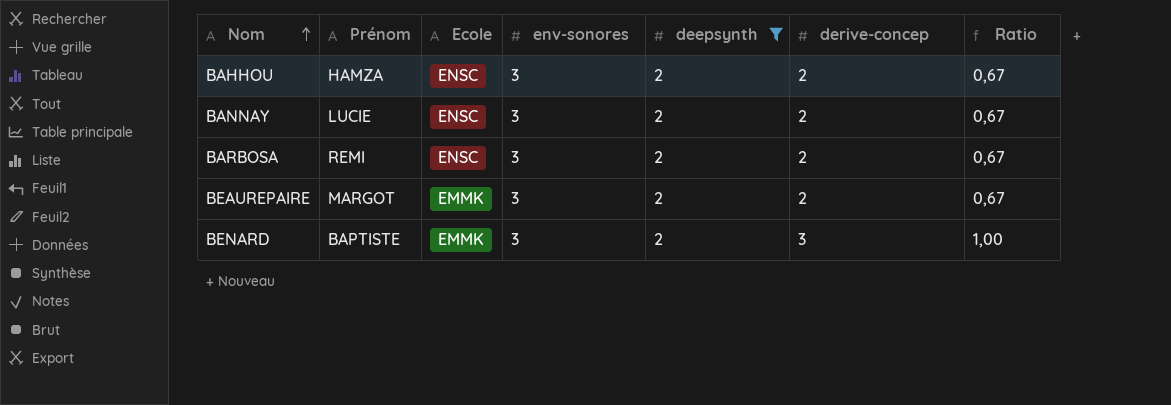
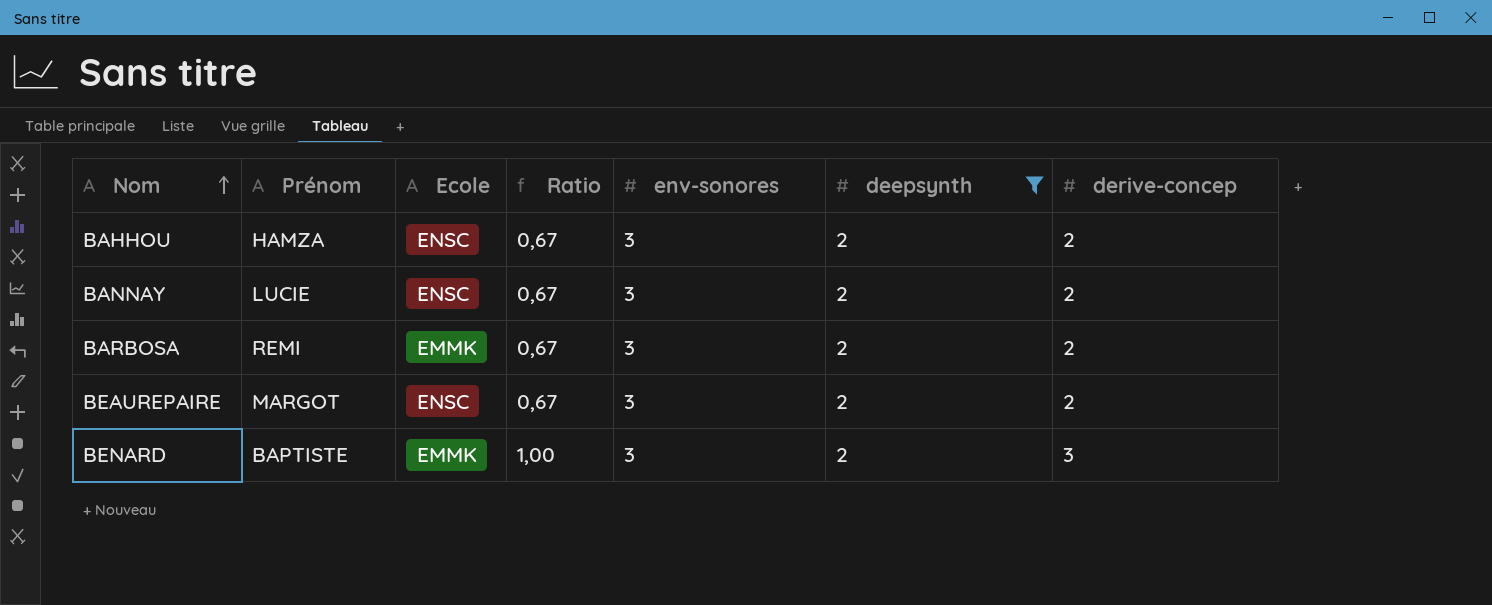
column Ratio | position: 7 -> 4
BARBOSA | Ecole: ENSC -> EMMK
BEAUREPAIRE | Ecole: EMMK -> ENSC

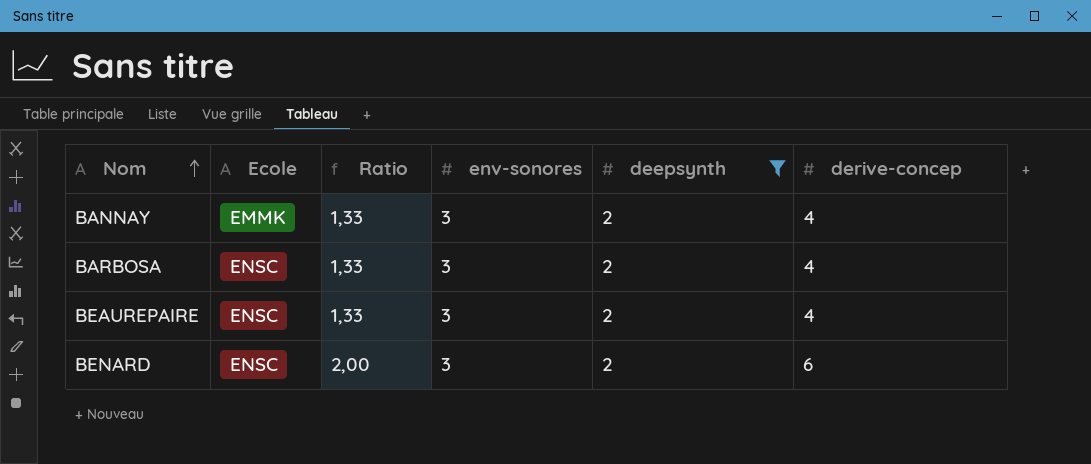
column Prénom | position: 2 -> none
row BAHHOU: HAMZA | ENSC | 0,67 | 3 | 2 | 2 -> none
BANNAY | Ecole: ENSC -> EMMK
BANNAY | Ratio: 0,67 -> 1,33
BANNAY | derive-concep: 2 -> 4
BARBOSA | Ecole: EMMK -> ENSC
BARBOSA | Ratio: 0,67 -> 1,33
BARBOSA | derive-concep: 2 -> 4
BEAUREPAIRE | Ratio: 0,67 -> 1,33
BEAUREPAIRE | derive-concep: 2 -> 4
BENARD | Ecole: EMMK -> ENSC
BENARD | Ratio: 1,00 -> 2,00
BENARD | derive-concep: 3 -> 6

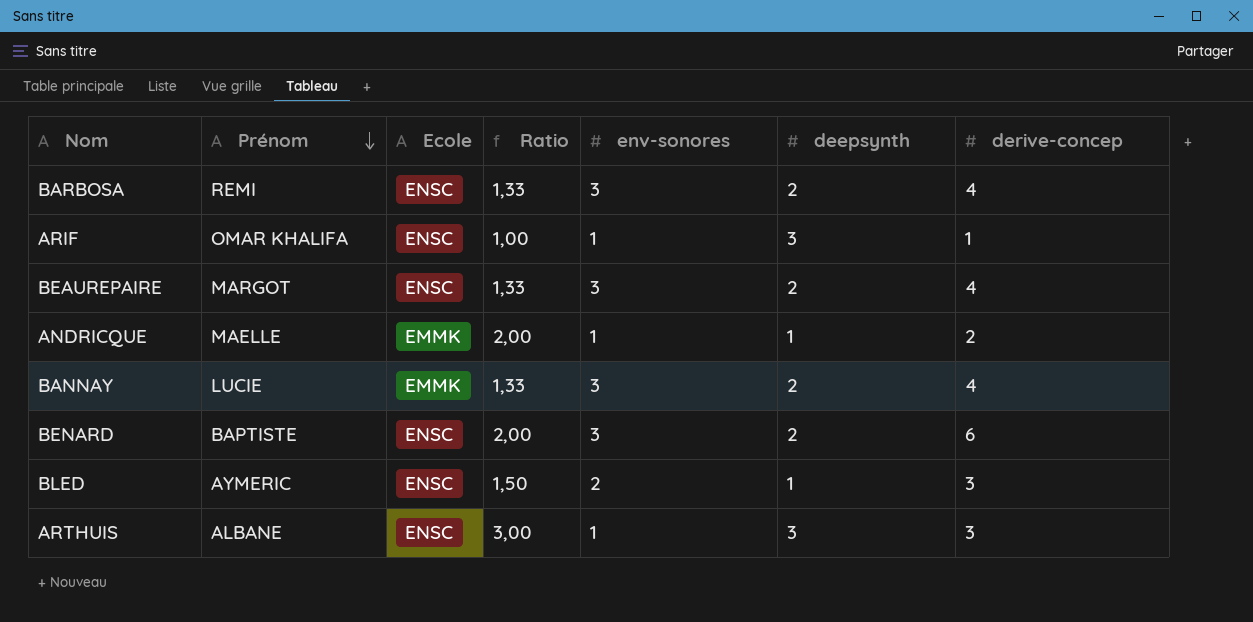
filter: deepsynth = 2 -> none
row order: Nom ascending -> Prénom descending
column Prénom | position: none -> 2

